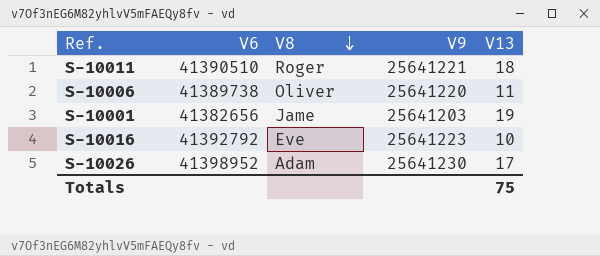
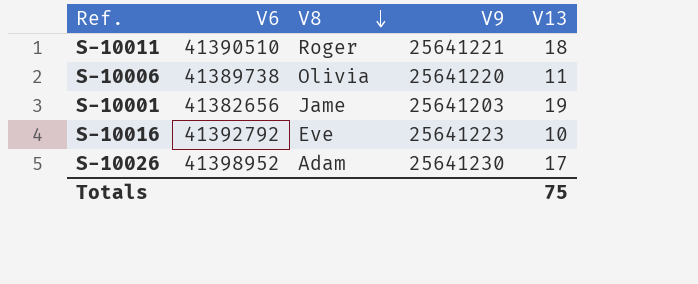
S-10006 | V8: Oliver -> Olivia

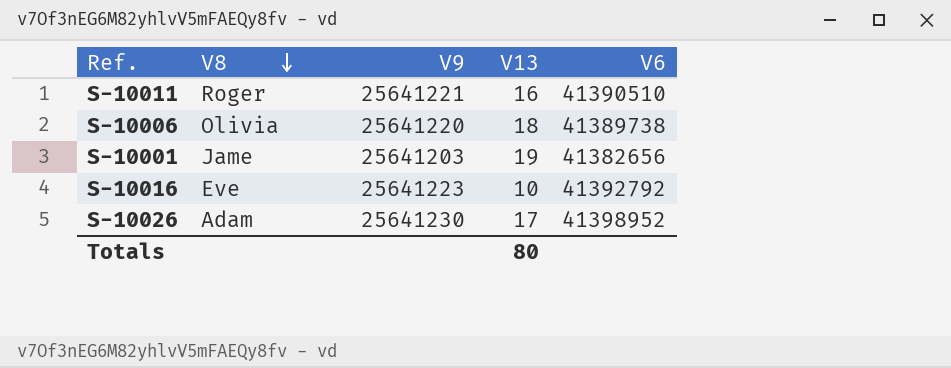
column V6 | position: 2 -> 5
S-10011 | V13: 18 -> 16
S-10006 | V13: 11 -> 18
Totals | V13: 75 -> 80

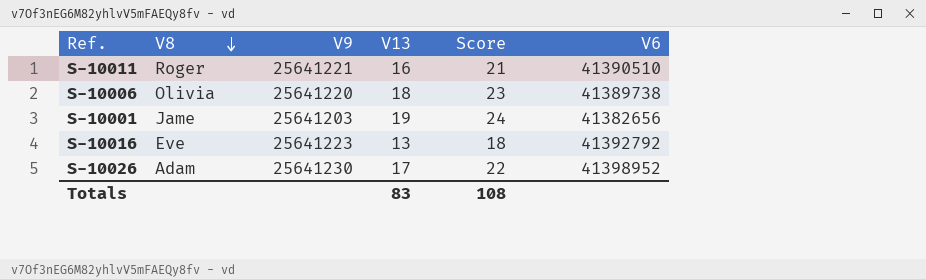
column Score | formula: none -> [V13] + 5
S-10016 | V13: 10 -> 13
Totals | V13: 80 -> 83

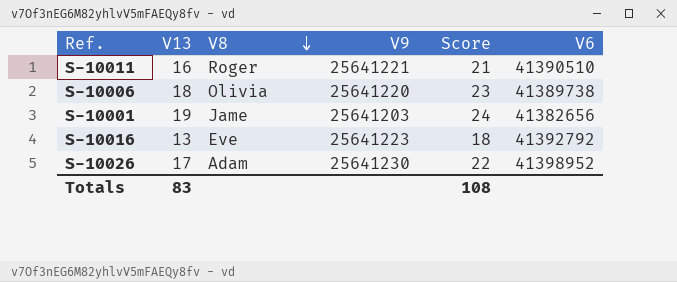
column V13 | position: 4 -> 2

